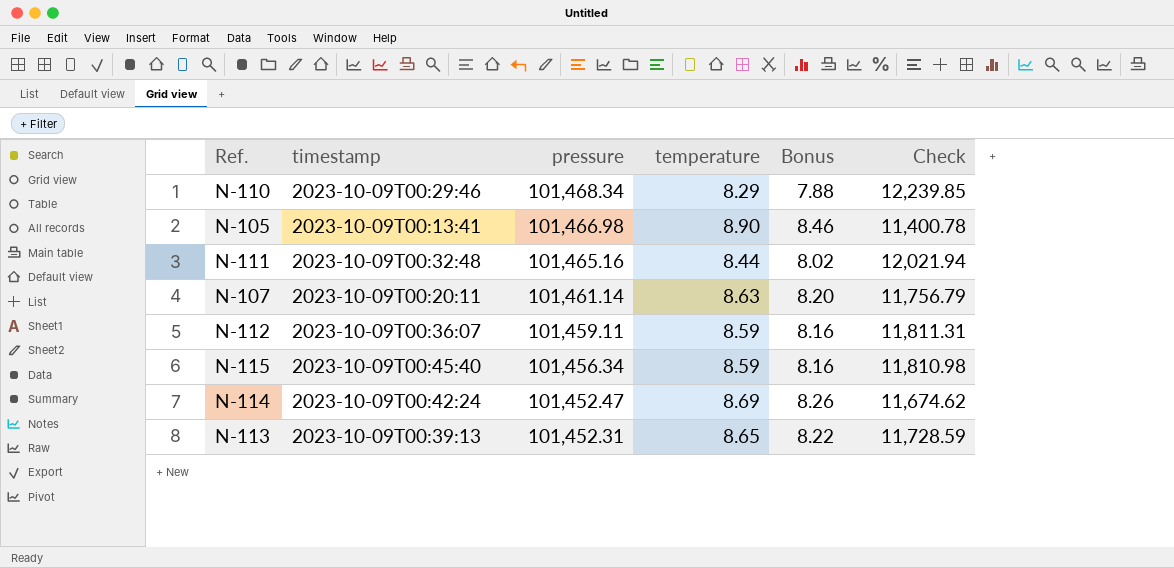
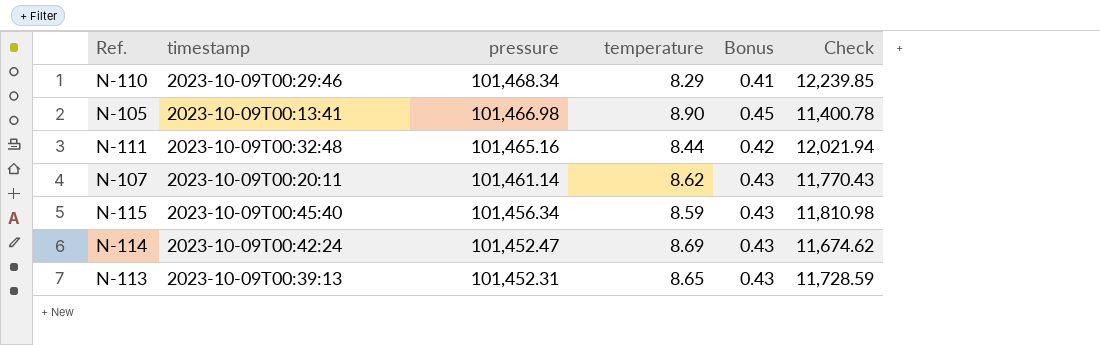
column Bonus | formula: [temperature] * 0.95 -> [temperature] * 0.05
row N-112: 2023-10-09T00:36:07 | 101,459.11 | 8.59 | 8.16 | 11,811.31 -> none
N-107 | temperature: 8.63 -> 8.62
N-107 | Check: 11,756.79 -> 11,770.43

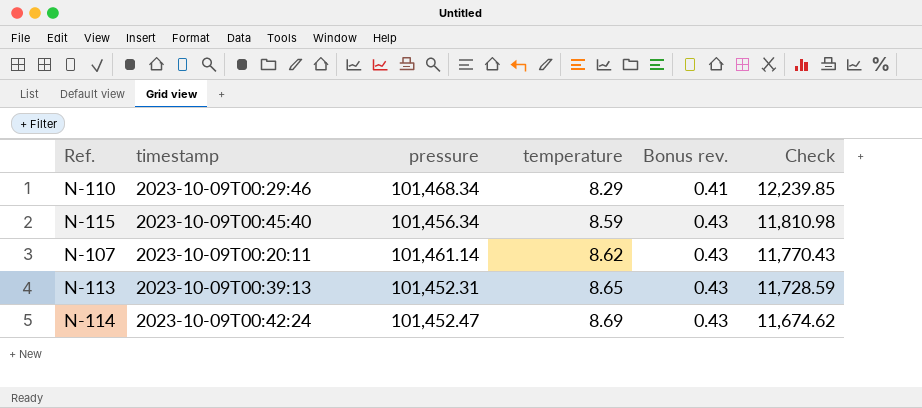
row order: pressure descending -> temperature ascending
column name: Bonus -> Bonus rev.
row N-105: 2023-10-09T00:13:41 | 101,466.98 | 8.90 | 0.45 | 11,400.78 -> none
row N-111: 2023-10-09T00:32:48 | 101,465.16 | 8.44 | 0.42 | 12,021.94 -> none

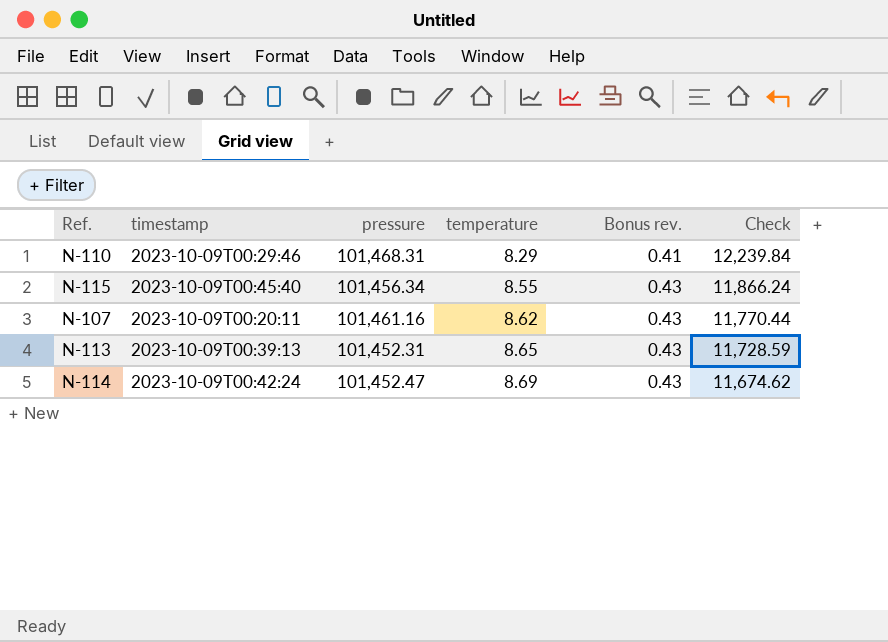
N-110 | pressure: 101,468.34 -> 101,468.31
N-110 | Check: 12,239.85 -> 12,239.84
N-115 | temperature: 8.59 -> 8.55
N-115 | Check: 11,810.98 -> 11,866.24
N-107 | pressure: 101,461.14 -> 101,461.16
N-107 | Check: 11,770.43 -> 11,770.44

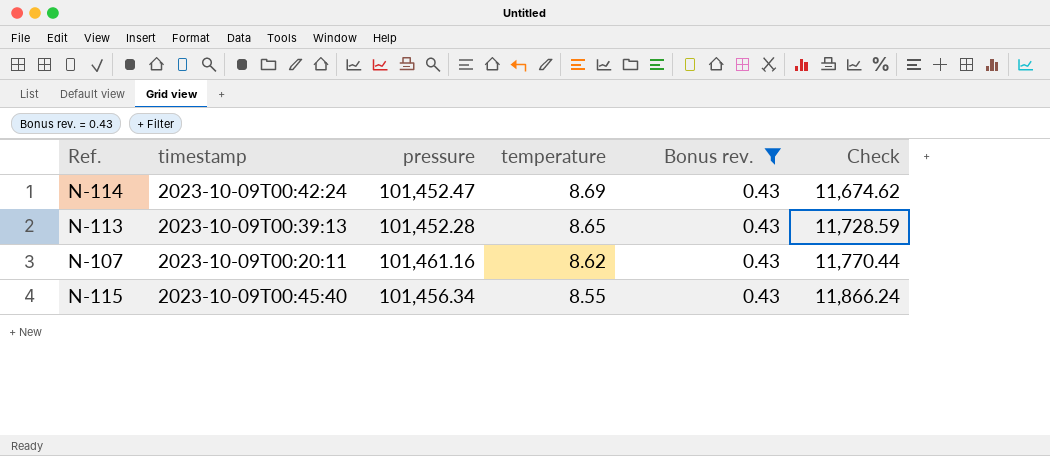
filter: none -> Bonus rev. = 0.43
row order: temperature ascending -> temperature descending
N-113 | pressure: 101,452.31 -> 101,452.28

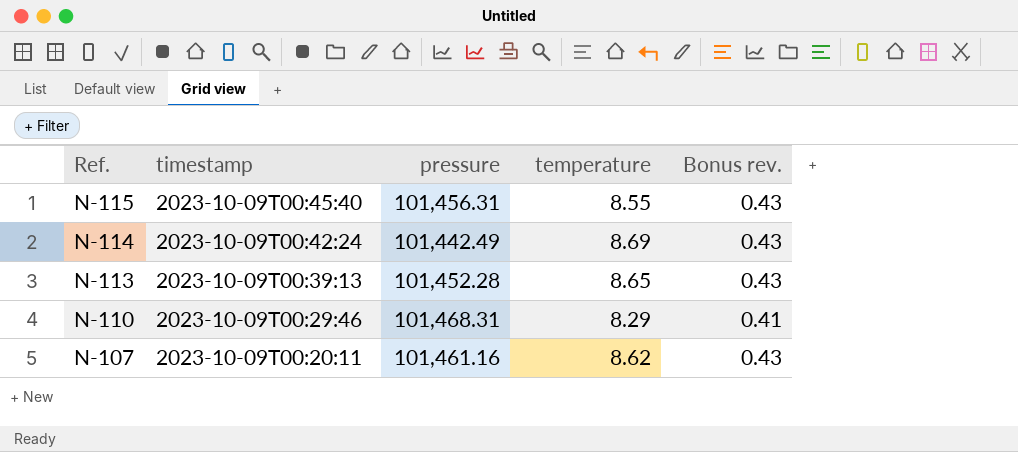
filter: Bonus rev. = 0.43 -> none
row order: temperature descending -> Ref. descending
column Check | formula: [pressure] / [temperature] -> none
N-115 | pressure: 101,456.34 -> 101,456.31
N-114 | pressure: 101,452.47 -> 101,442.49

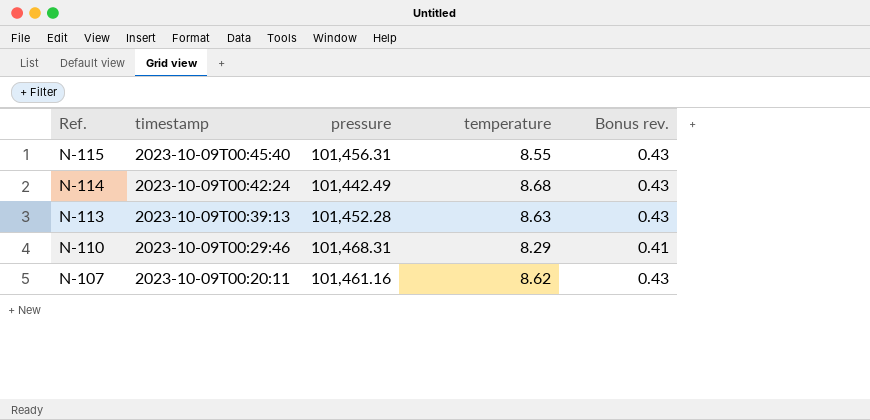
N-114 | temperature: 8.69 -> 8.68
N-113 | temperature: 8.65 -> 8.63

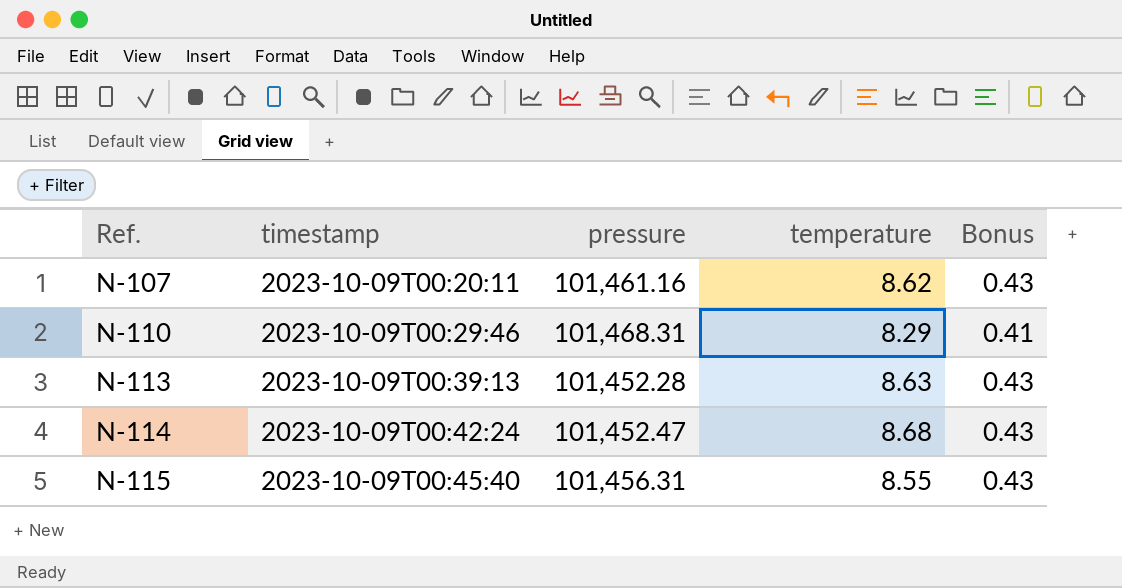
row order: Ref. descending -> Ref. ascending
column name: Bonus rev. -> Bonus
N-114 | pressure: 101,442.49 -> 101,452.47

